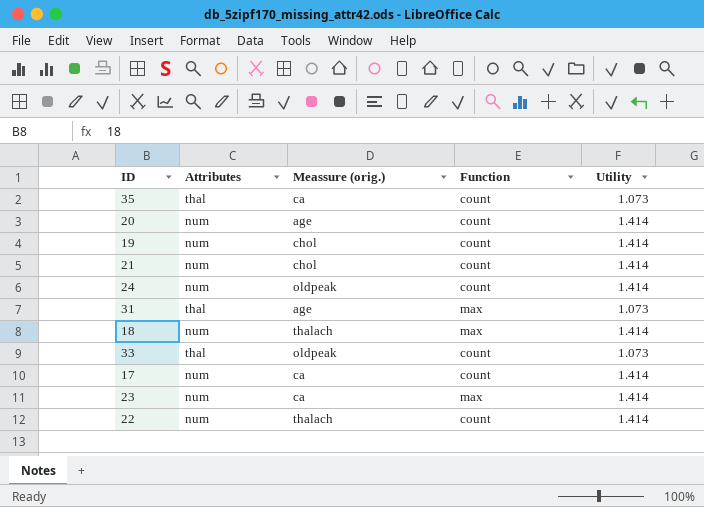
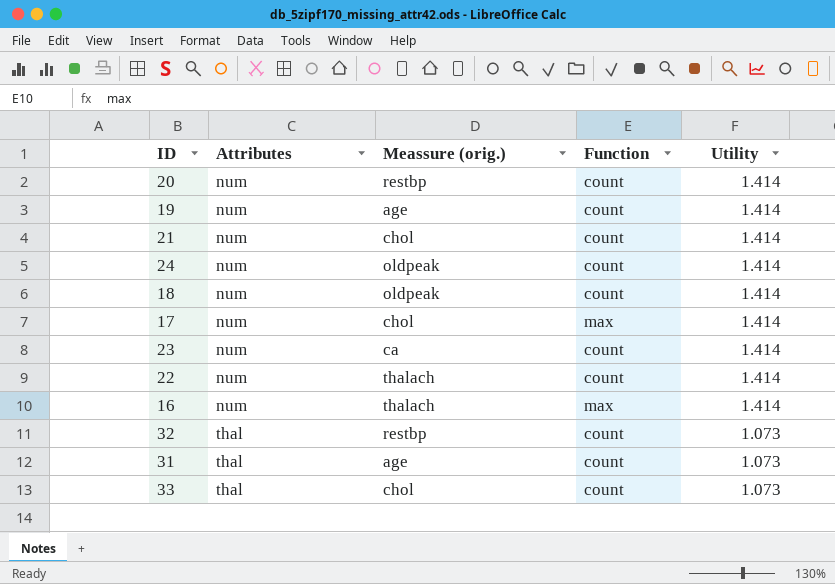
row order: none -> Attributes ascending
row 35: thal | ca | count | 1.073 -> none
20 | Meassure (orig.): age -> restbp
19 | Meassure (orig.): chol -> age
18 | Meassure (orig.): thalach -> oldpeak
18 | Function: max -> count
17 | Meassure (orig.): ca -> chol
17 | Function: count -> max
23 | Function: max -> count
row 16: none -> num | thalach | max | 1.414
row 32: none -> thal | restbp | count | 1.073
31 | Function: max -> count
33 | Meassure (orig.): oldpeak -> chol

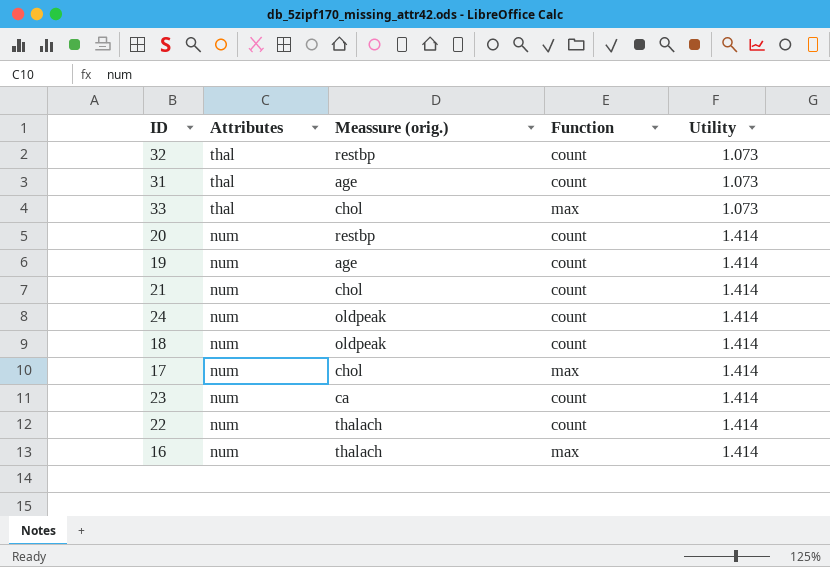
row order: Attributes ascending -> Attributes descending
33 | Function: count -> max

